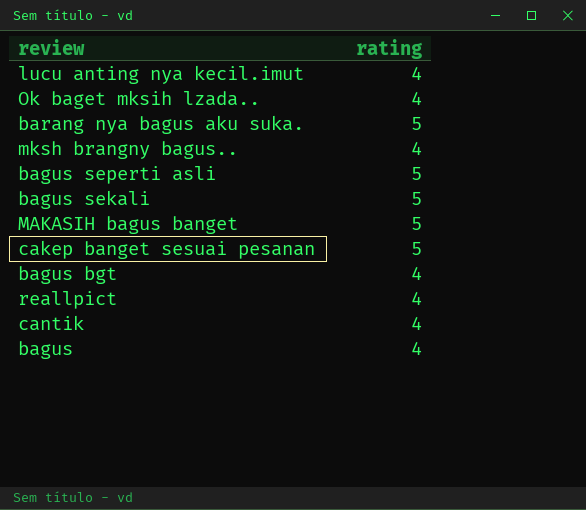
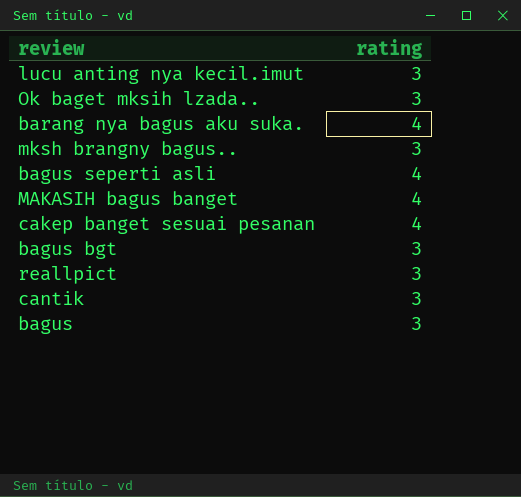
row bagus sekali: 5 -> none
lucu anting nya kecil.imut | rating: 4 -> 3
Ok baget mksih lzada.. | rating: 4 -> 3
barang nya bagus aku suka. | rating: 5 -> 4
mksh brangny bagus.. | rating: 4 -> 3
bagus seperti asli | rating: 5 -> 4
MAKASIH bagus banget | rating: 5 -> 4
cakep banget sesuai pesanan | rating: 5 -> 4
bagus bgt | rating: 4 -> 3
reallpict | rating: 4 -> 3
cantik | rating: 4 -> 3
bagus | rating: 4 -> 3

